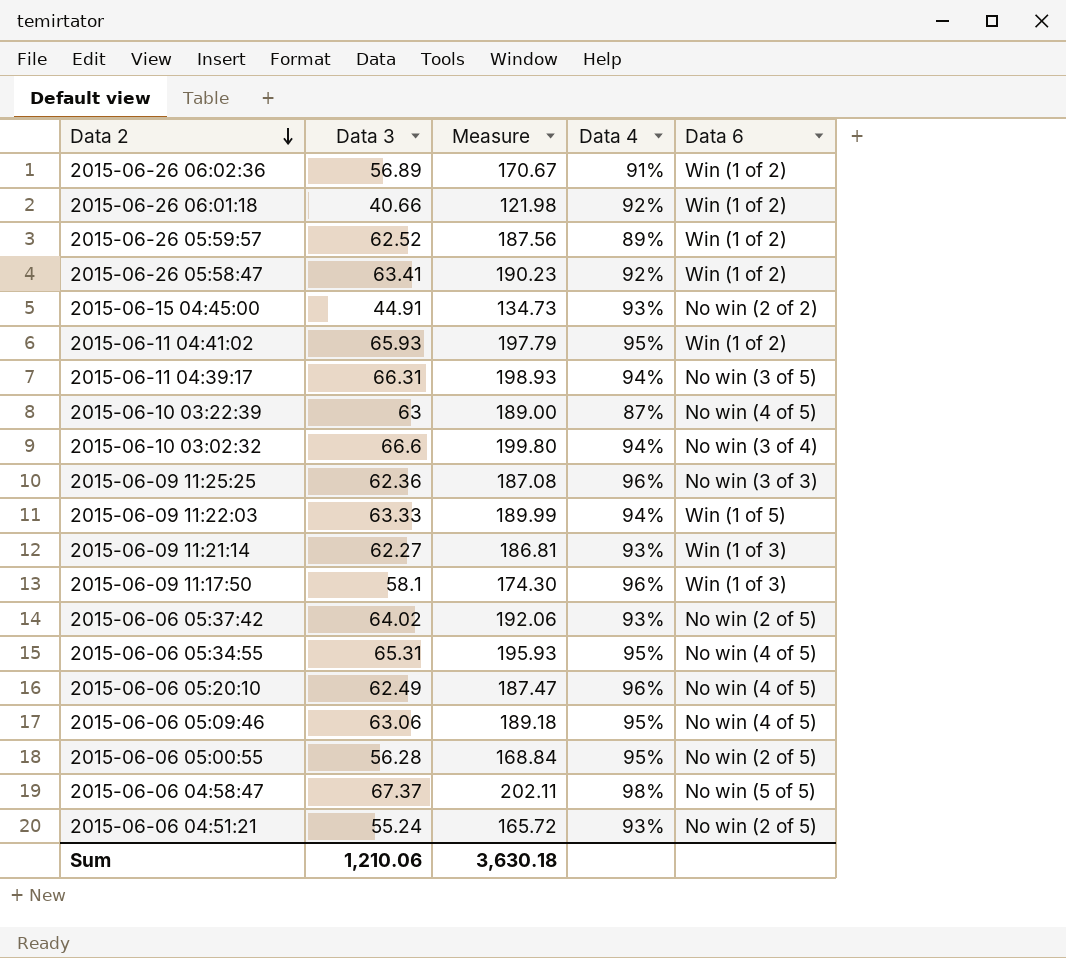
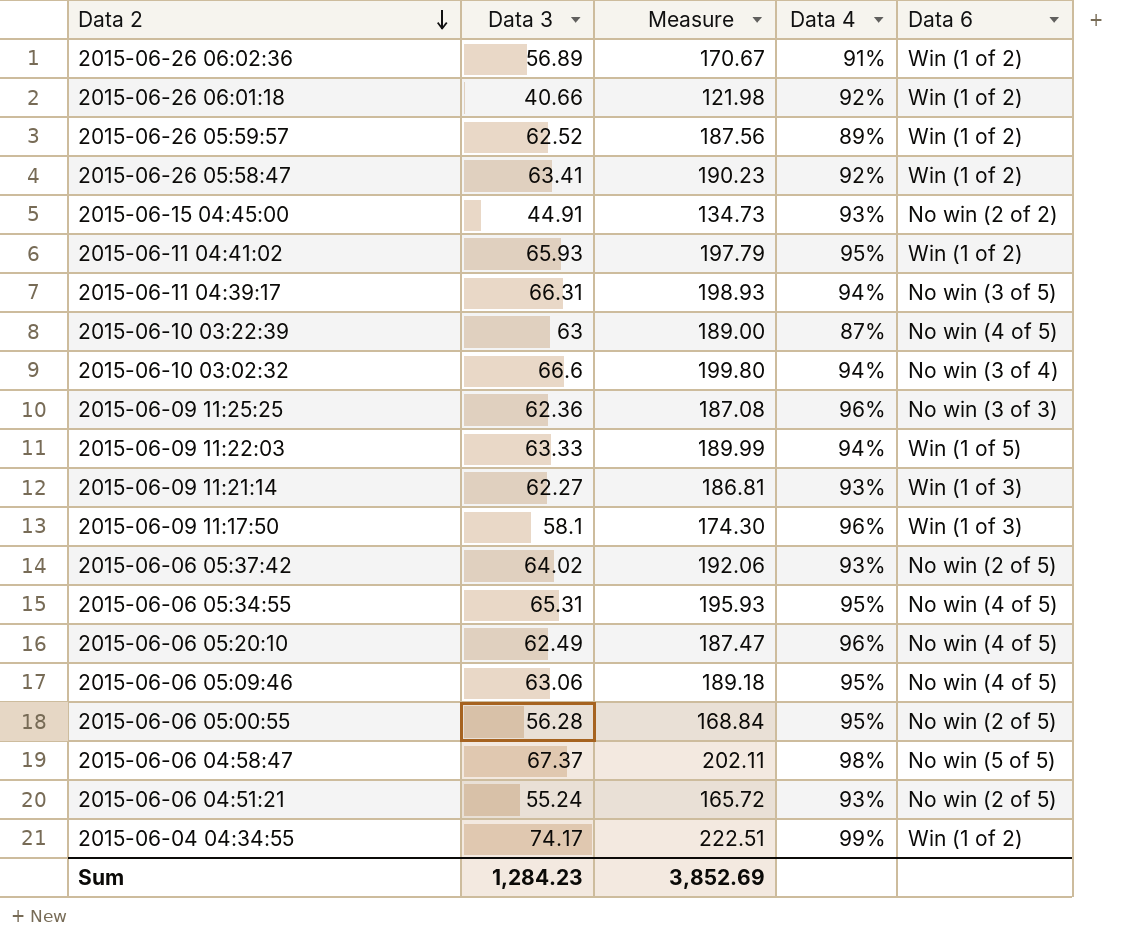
row 2015-06-04 04:34:55: none -> 74.17 | 222.51 | 99% | Win (1 of 2)
Sum | Data 3: 1,210.06 -> 1,284.23
Sum | Measure: 3,630.18 -> 3,852.69

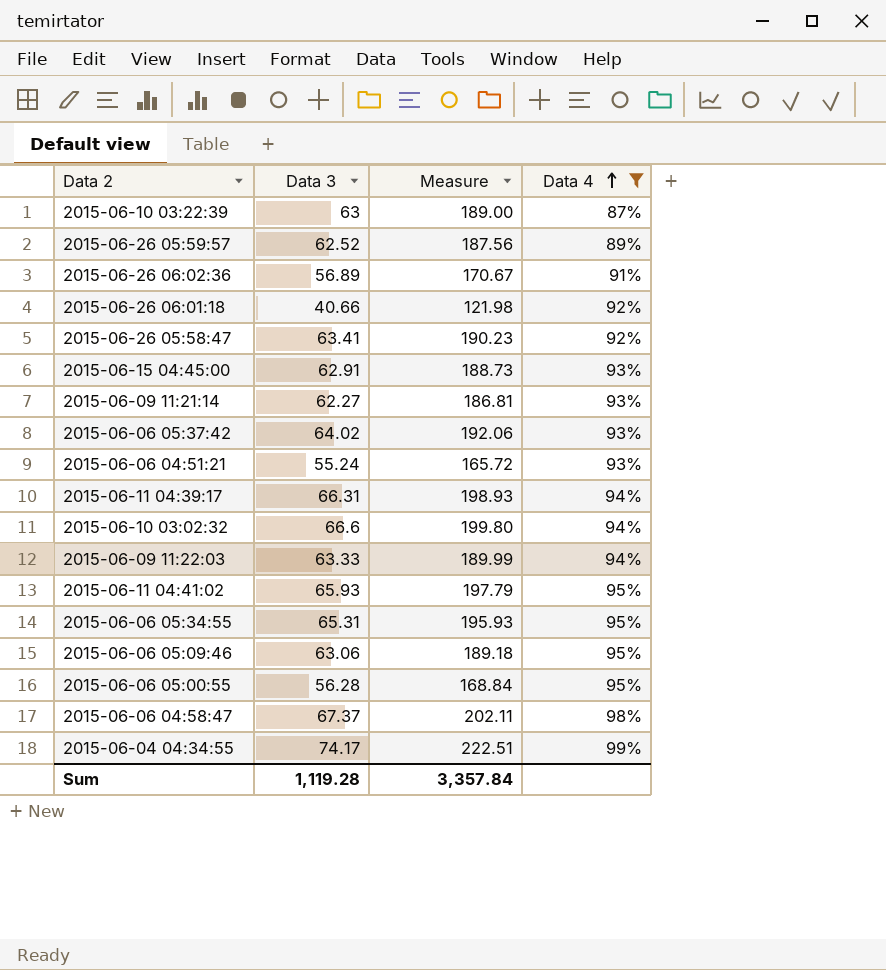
filter: none -> Data 4 != 96%
row order: Data 2 descending -> Data 4 ascending
column Data 6 | position: 5 -> none
2015-06-15 04:45:00 | Data 3: 44.91 -> 62.91
2015-06-15 04:45:00 | Measure: 134.73 -> 188.73
Sum | Data 3: 1,284.23 -> 1,119.28
Sum | Measure: 3,852.69 -> 3,357.84

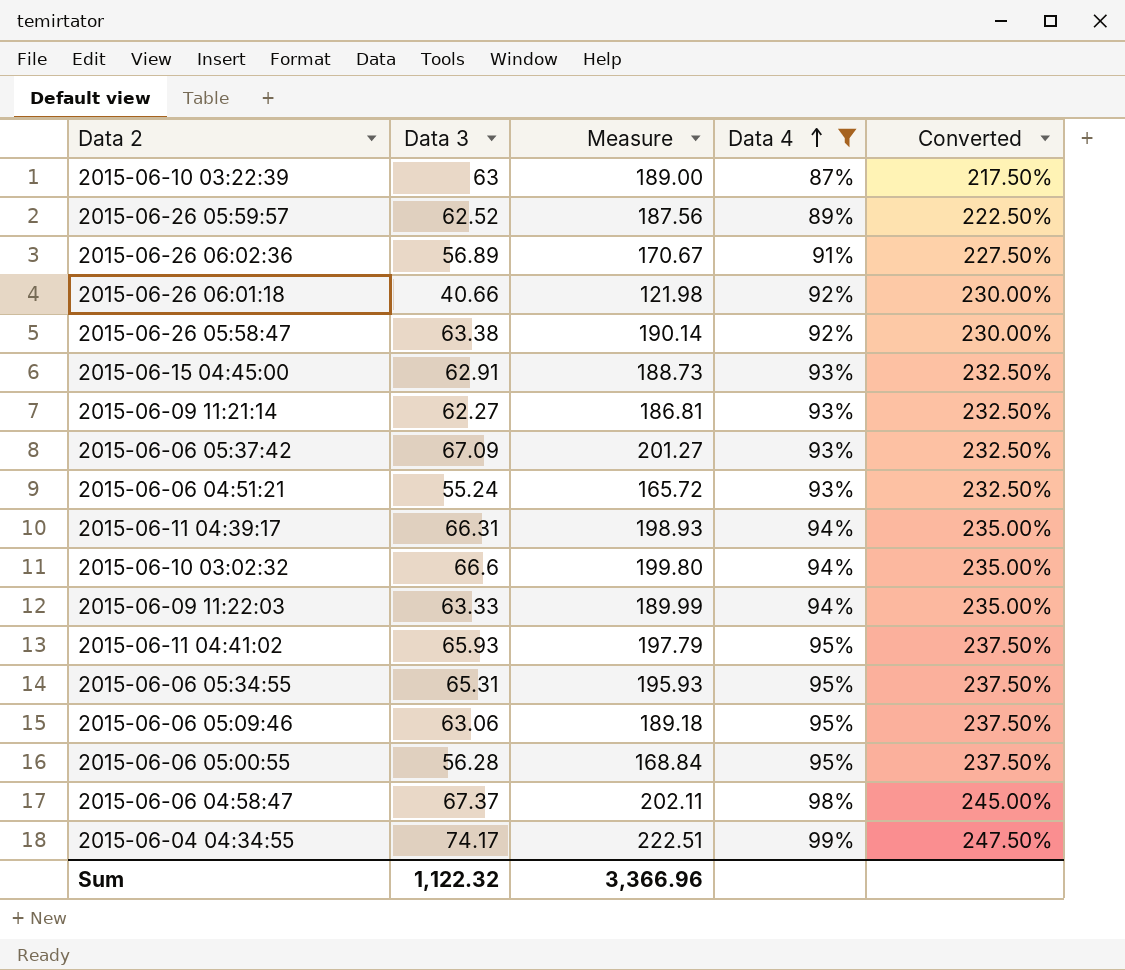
column Converted | formula: none -> [Data 4] * 2.5
2015-06-26 05:58:47 | Data 3: 63.41 -> 63.38
2015-06-26 05:58:47 | Measure: 190.23 -> 190.14
2015-06-06 05:37:42 | Data 3: 64.02 -> 67.09
2015-06-06 05:37:42 | Measure: 192.06 -> 201.27
Sum | Data 3: 1,119.28 -> 1,122.32
Sum | Measure: 3,357.84 -> 3,366.96

